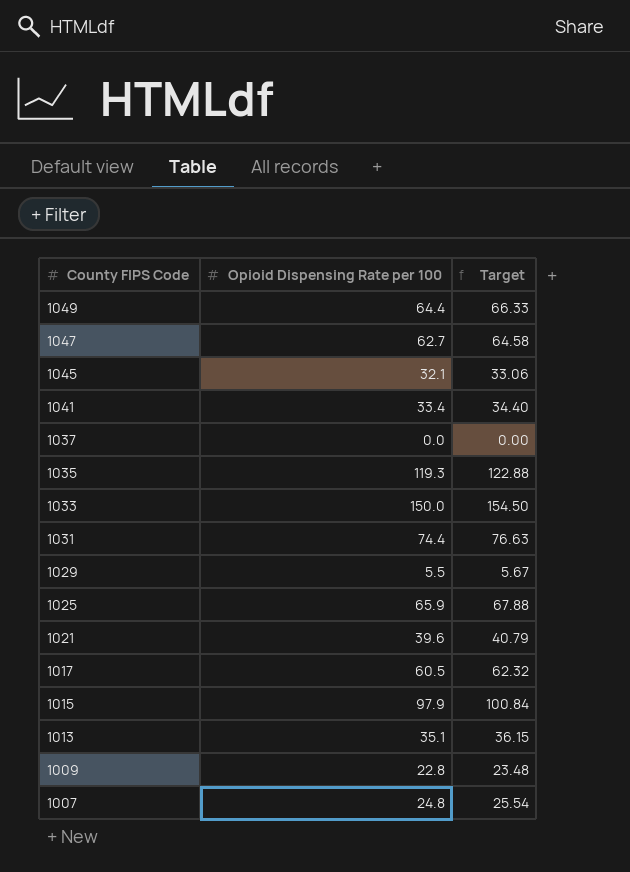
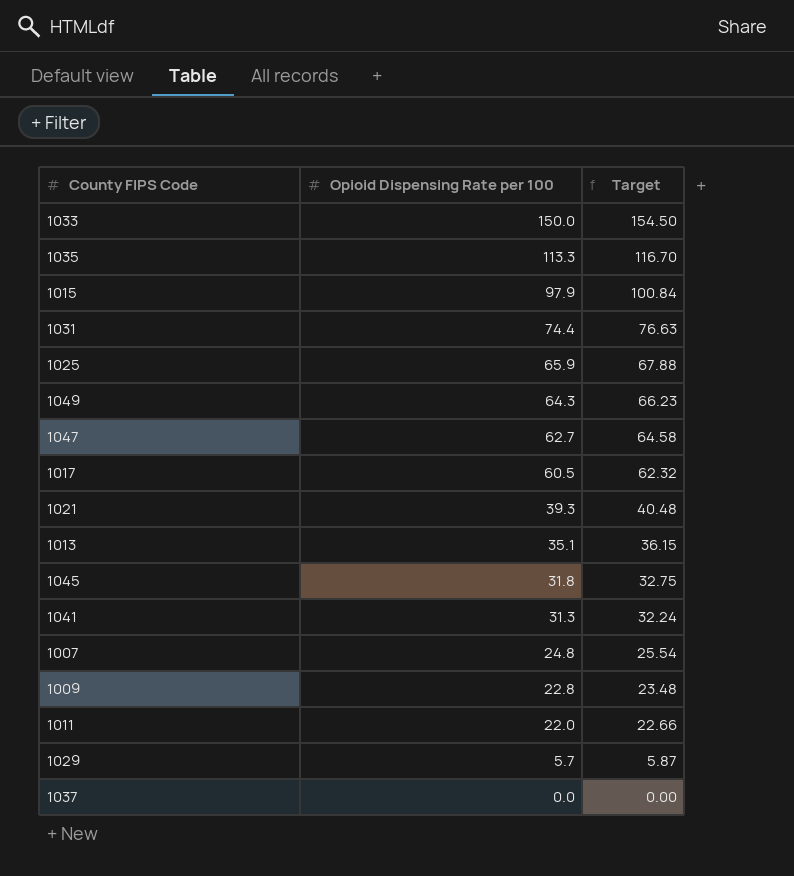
row order: County FIPS Code descending -> Opioid Dispensing Rate per 100 descending
1035 | Opioid Dispensing Rate per 100: 119.3 -> 113.3
1035 | Target: 122.88 -> 116.70
1049 | Opioid Dispensing Rate per 100: 64.4 -> 64.3
1049 | Target: 66.33 -> 66.23
1021 | Opioid Dispensing Rate per 100: 39.6 -> 39.3
1021 | Target: 40.79 -> 40.48
1045 | Opioid Dispensing Rate per 100: 32.1 -> 31.8
1045 | Target: 33.06 -> 32.75
1041 | Opioid Dispensing Rate per 100: 33.4 -> 31.3
1041 | Target: 34.40 -> 32.24
row 1011: none -> 22.0 | 22.66
1029 | Opioid Dispensing Rate per 100: 5.5 -> 5.7
1029 | Target: 5.67 -> 5.87

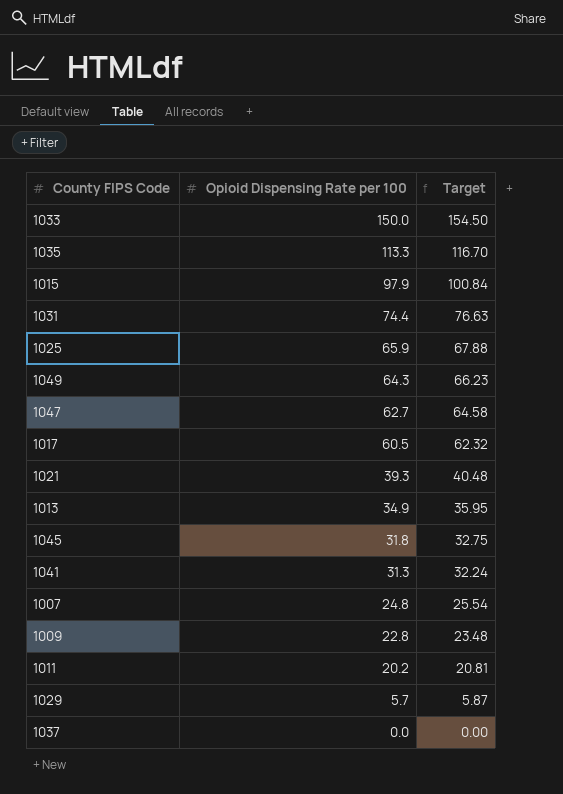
1013 | Opioid Dispensing Rate per 100: 35.1 -> 34.9
1013 | Target: 36.15 -> 35.95
1011 | Opioid Dispensing Rate per 100: 22.0 -> 20.2
1011 | Target: 22.66 -> 20.81

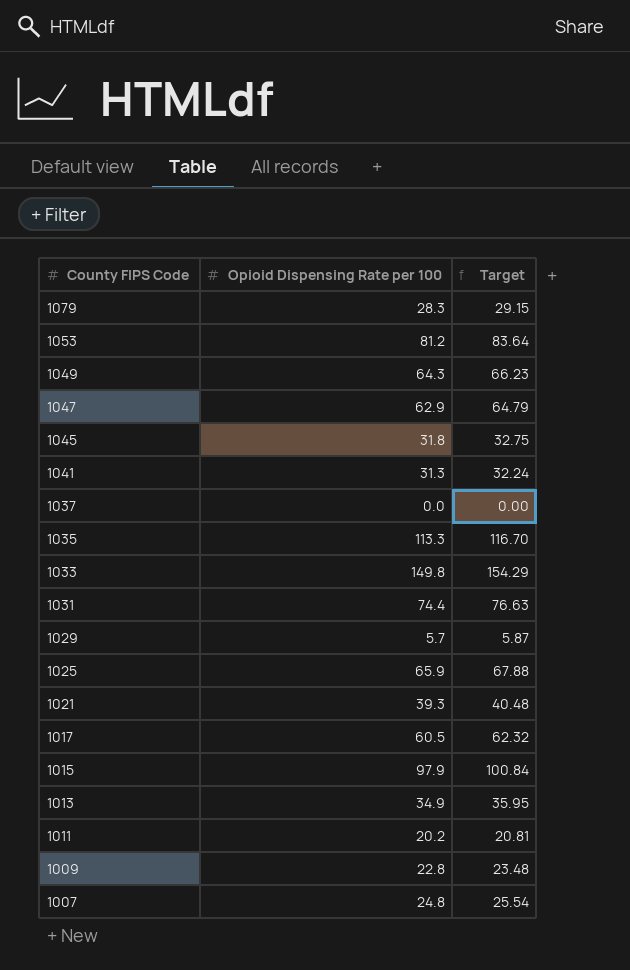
row order: Opioid Dispensing Rate per 100 descending -> County FIPS Code descending
row 1079: none -> 28.3 | 29.15
row 1053: none -> 81.2 | 83.64
1047 | Opioid Dispensing Rate per 100: 62.7 -> 62.9
1047 | Target: 64.58 -> 64.79
1033 | Opioid Dispensing Rate per 100: 150.0 -> 149.8
1033 | Target: 154.50 -> 154.29

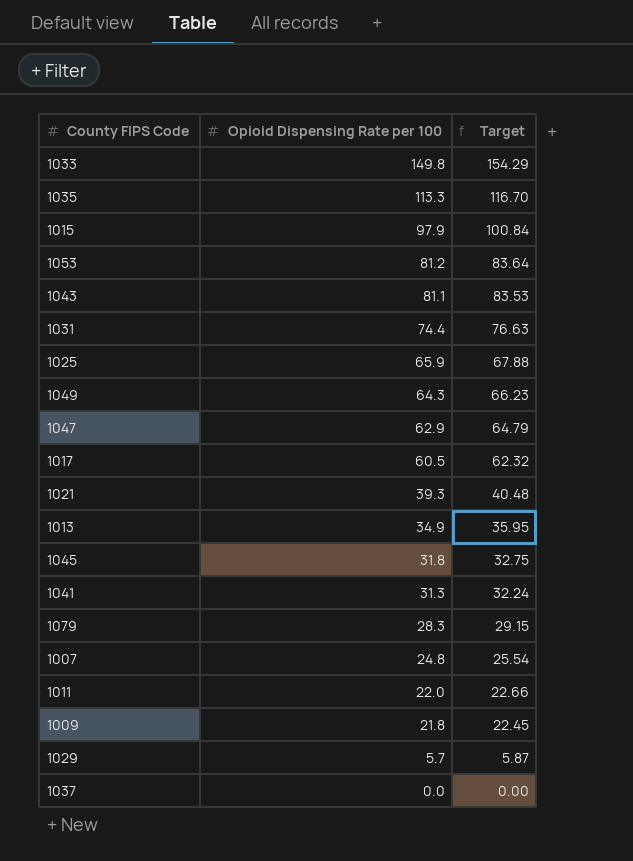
row order: County FIPS Code descending -> Opioid Dispensing Rate per 100 descending
row 1043: none -> 81.1 | 83.53
1011 | Opioid Dispensing Rate per 100: 20.2 -> 22.0
1011 | Target: 20.81 -> 22.66
1009 | Opioid Dispensing Rate per 100: 22.8 -> 21.8
1009 | Target: 23.48 -> 22.45

